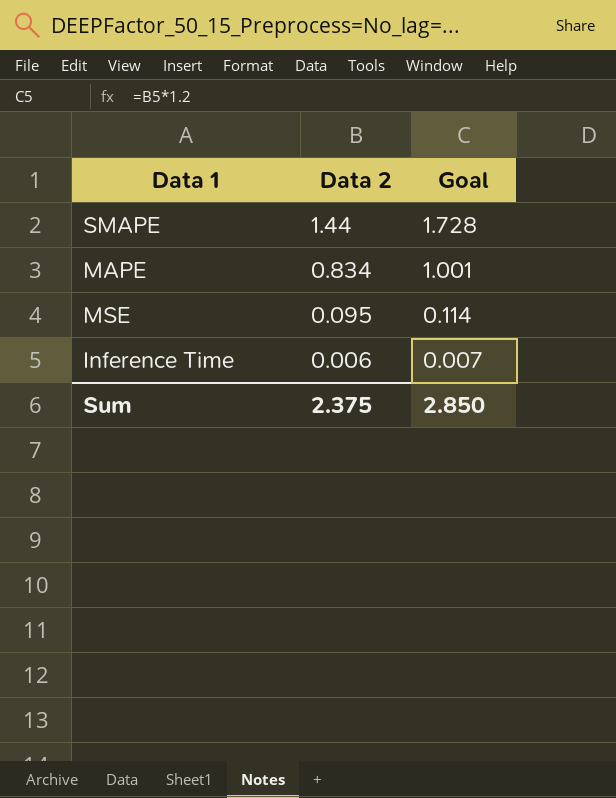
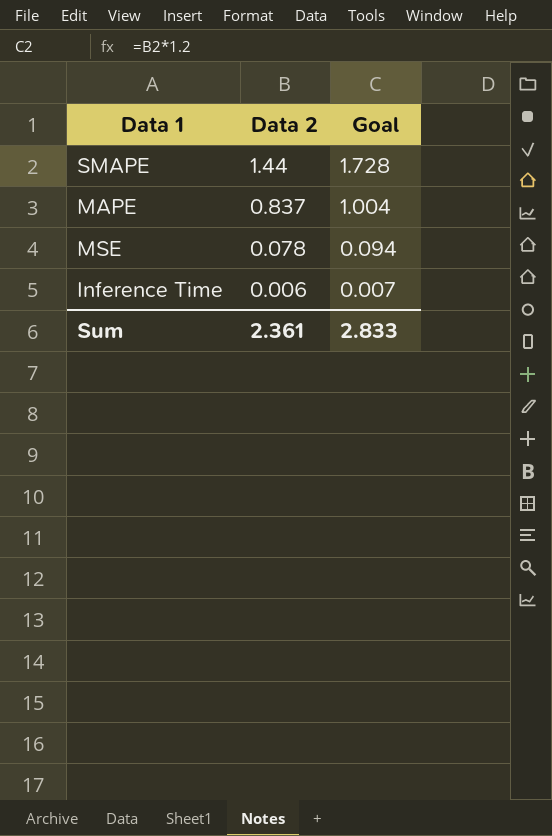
MAPE | Data 2: 0.834 -> 0.837
MAPE | Goal: 1.001 -> 1.004
MSE | Data 2: 0.095 -> 0.078
MSE | Goal: 0.114 -> 0.094
Sum | Data 2: 2.375 -> 2.361
Sum | Goal: 2.850 -> 2.833

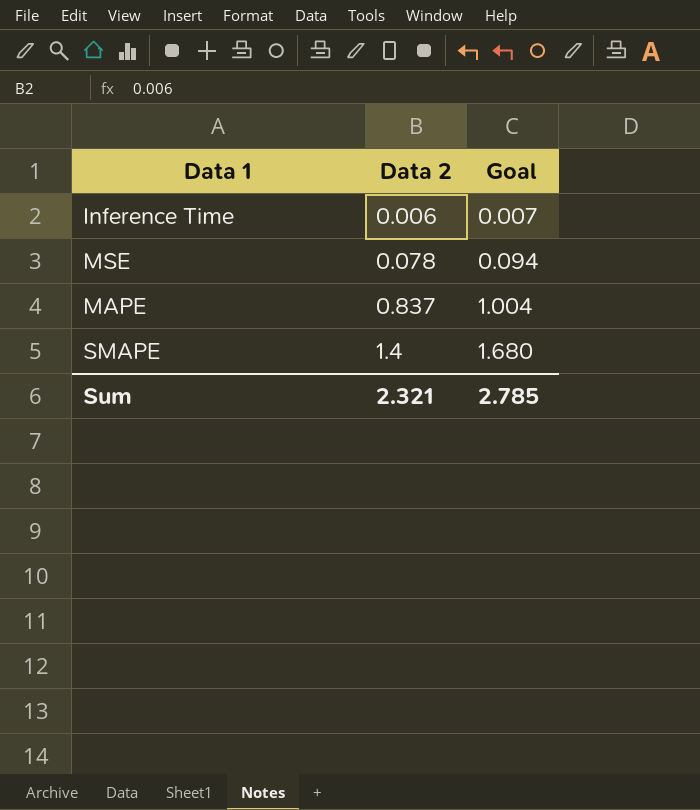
row order: Data 2 descending -> Data 2 ascending
SMAPE | Data 2: 1.44 -> 1.4
SMAPE | Goal: 1.728 -> 1.680
Sum | Data 2: 2.361 -> 2.321
Sum | Goal: 2.833 -> 2.785

